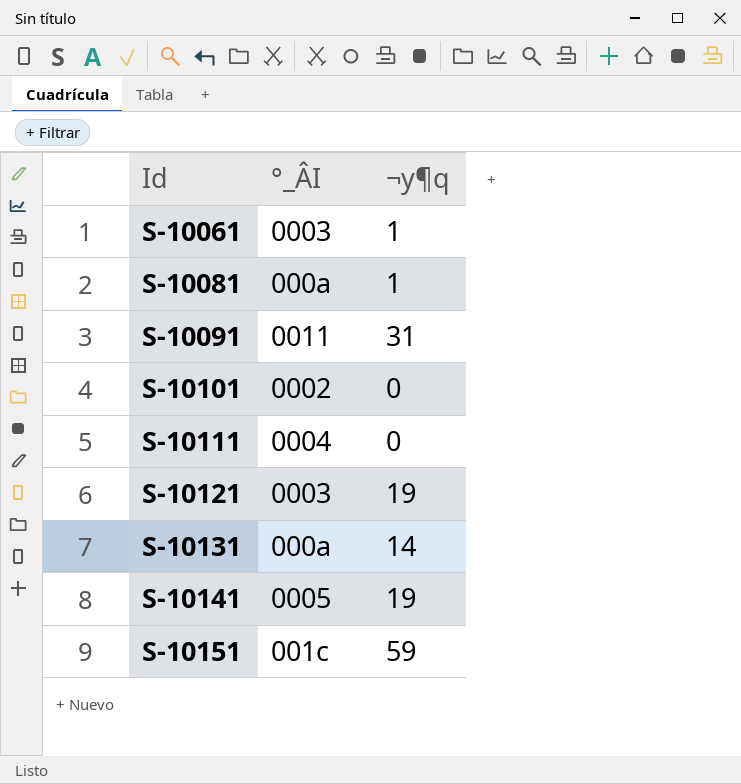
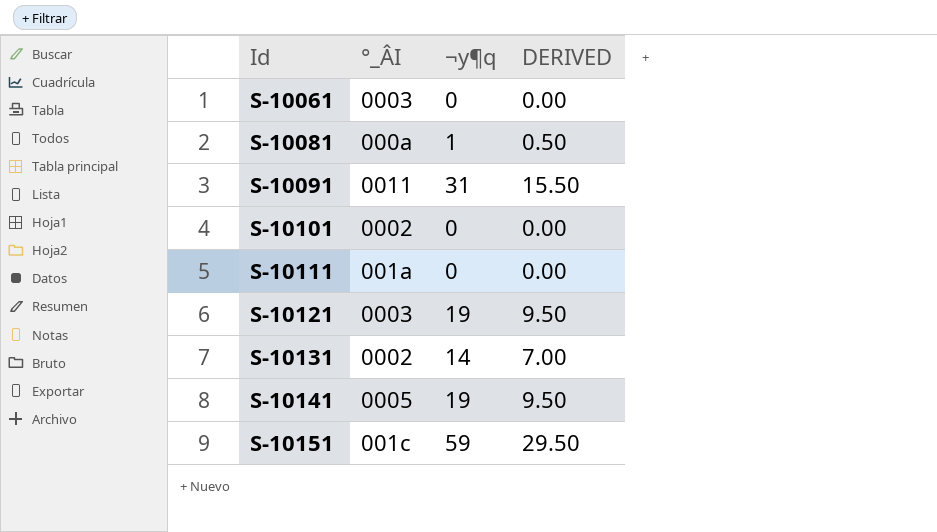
column DERIVED | formula: none -> [¬y¶q] * 0.5
S-10061 | ¬y¶q: 1 -> 0
S-10111 | °_ÂI: 0004 -> 001a
S-10131 | °_ÂI: 000a -> 0002

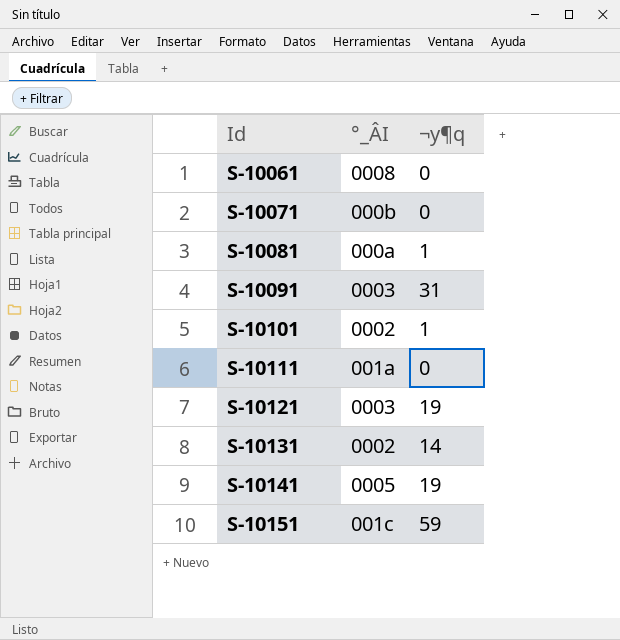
column DERIVED | formula: [¬y¶q] * 0.5 -> none
S-10061 | °_ÂI: 0003 -> 0008
row S-10071: none -> 000b | 0
S-10091 | °_ÂI: 0011 -> 0003
S-10101 | ¬y¶q: 0 -> 1

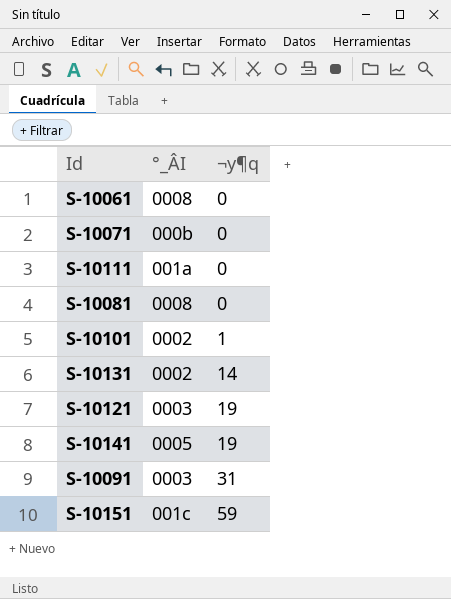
row order: Id ascending -> ¬y¶q ascending
S-10081 | °_ÂI: 000a -> 0008
S-10081 | ¬y¶q: 1 -> 0

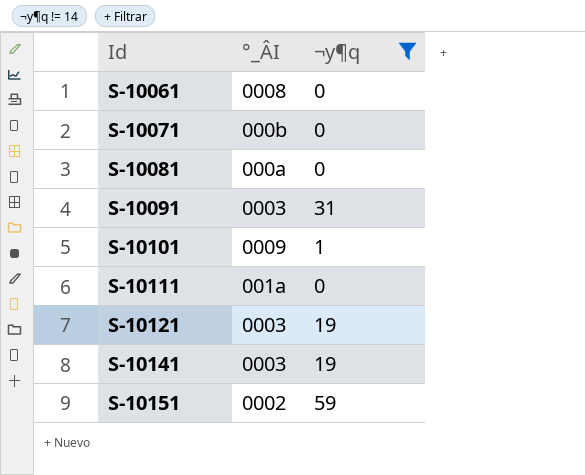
filter: none -> ¬y¶q != 14
row order: ¬y¶q ascending -> Id ascending
S-10081 | °_ÂI: 0008 -> 000a
S-10101 | °_ÂI: 0002 -> 0009
S-10141 | °_ÂI: 0005 -> 0003
S-10151 | °_ÂI: 001c -> 0002

